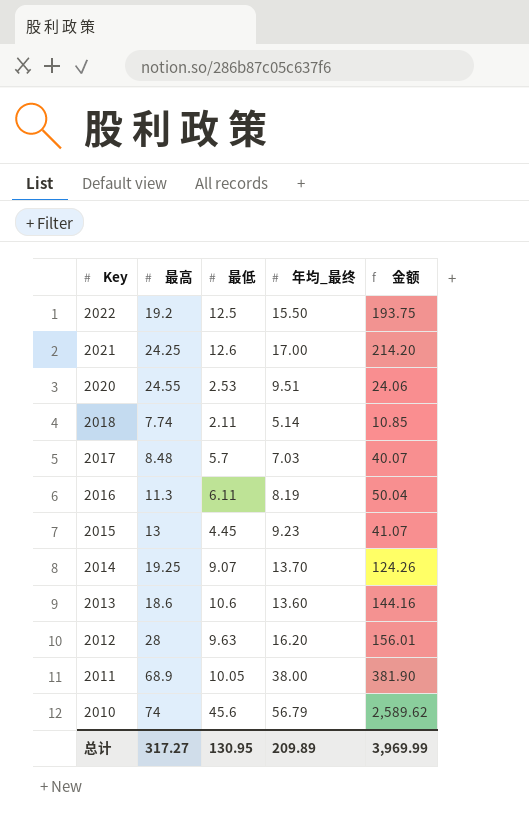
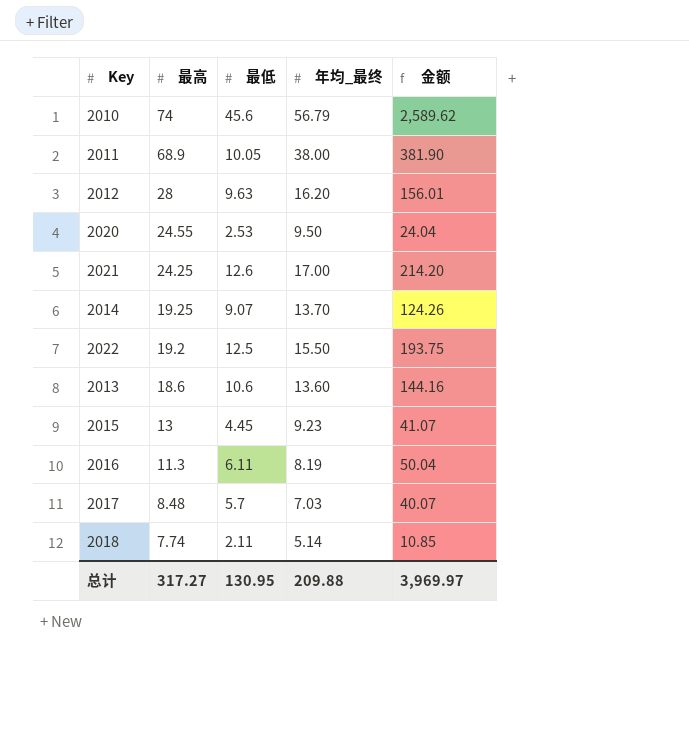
row order: Key descending -> 最高 descending
2020 | 年均_最终: 9.51 -> 9.50
2020 | 金额: 24.06 -> 24.04
总计 | 年均_最终: 209.89 -> 209.88
总计 | 金额: 3,969.99 -> 3,969.97

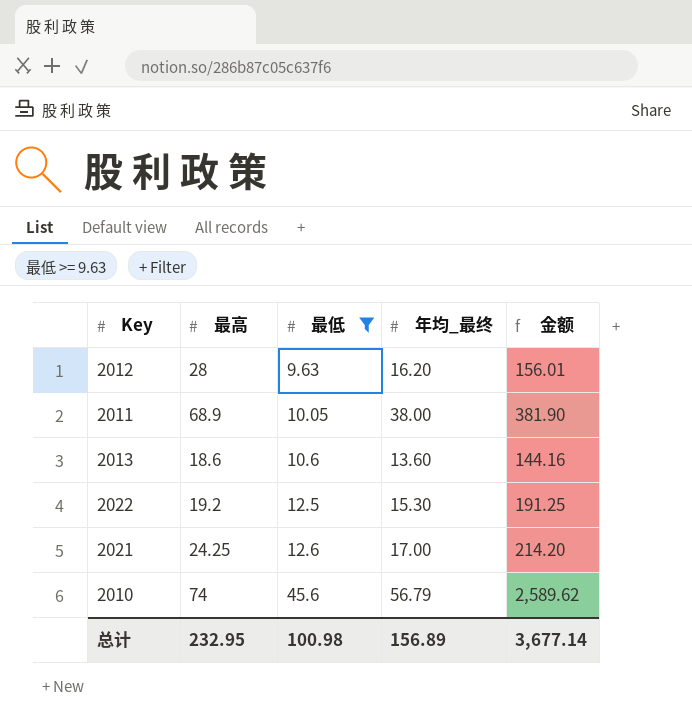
filter: none -> 最低 >= 9.63
row order: 最高 descending -> 最低 ascending
2022 | 年均_最终: 15.50 -> 15.30
2022 | 金额: 193.75 -> 191.25
总计 | 最高: 317.27 -> 232.95
总计 | 最低: 130.95 -> 100.98
总计 | 年均_最终: 209.88 -> 156.89
总计 | 金额: 3,969.97 -> 3,677.14

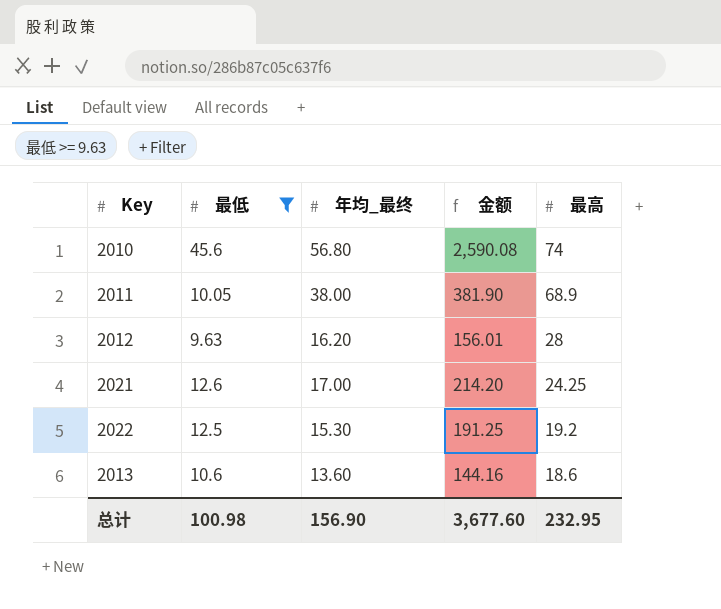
row order: 最低 ascending -> 最高 descending
column 最高 | position: 2 -> 5
2010 | 年均_最终: 56.79 -> 56.80
2010 | 金额: 2,589.62 -> 2,590.08
总计 | 年均_最终: 156.89 -> 156.90
总计 | 金额: 3,677.14 -> 3,677.60

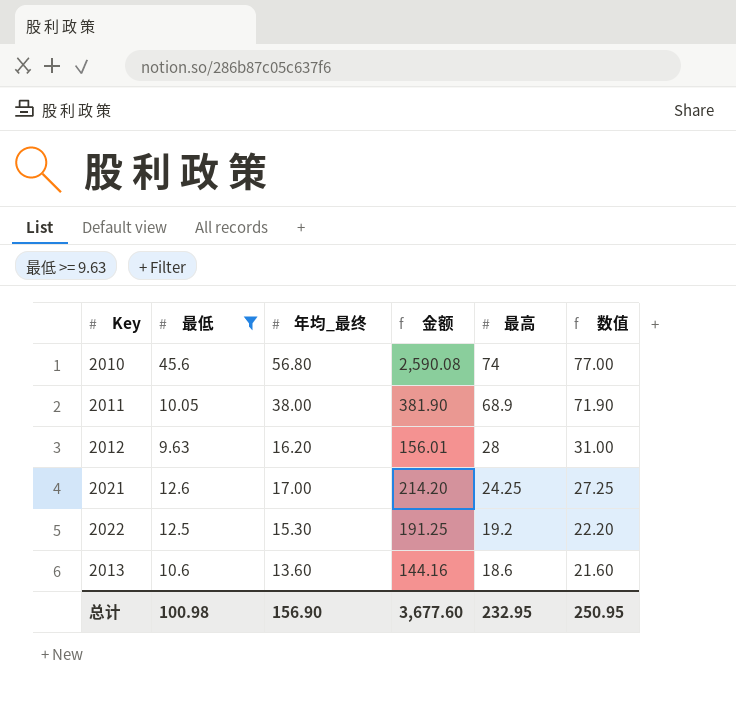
column 数值 | formula: none -> [最高] + 3

